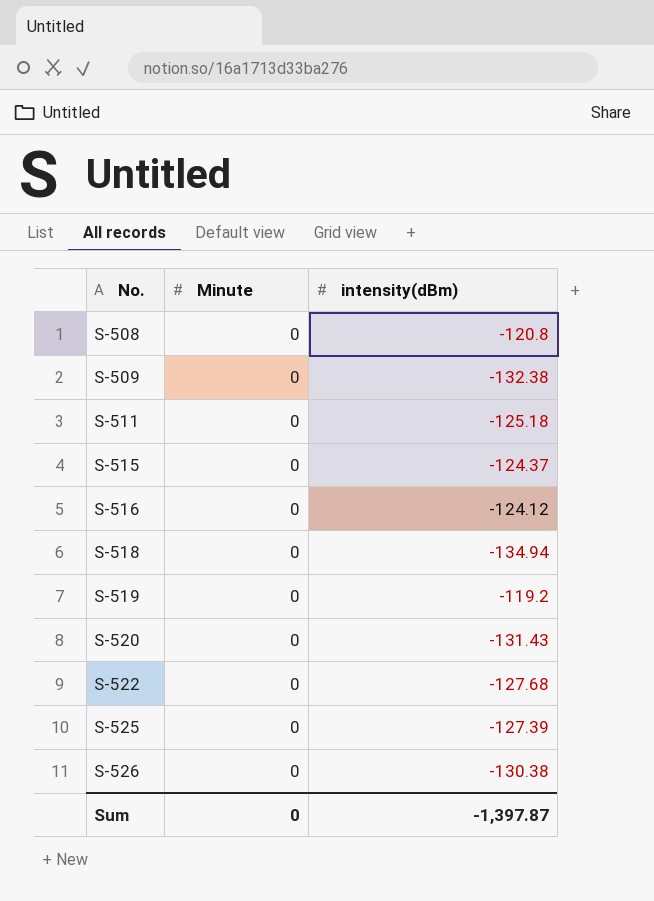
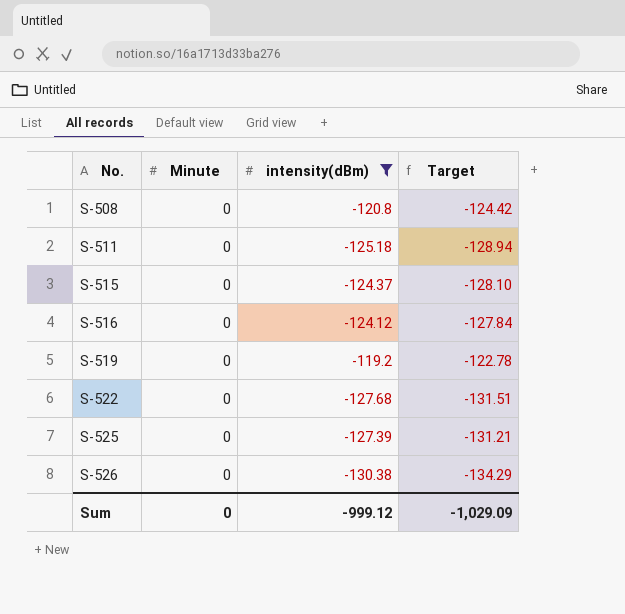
filter: none -> intensity(dBm) >= -130.38
column Target | formula: none -> [intensity(dBm)] * 1.03
Sum | intensity(dBm): -1,397.87 -> -999.12

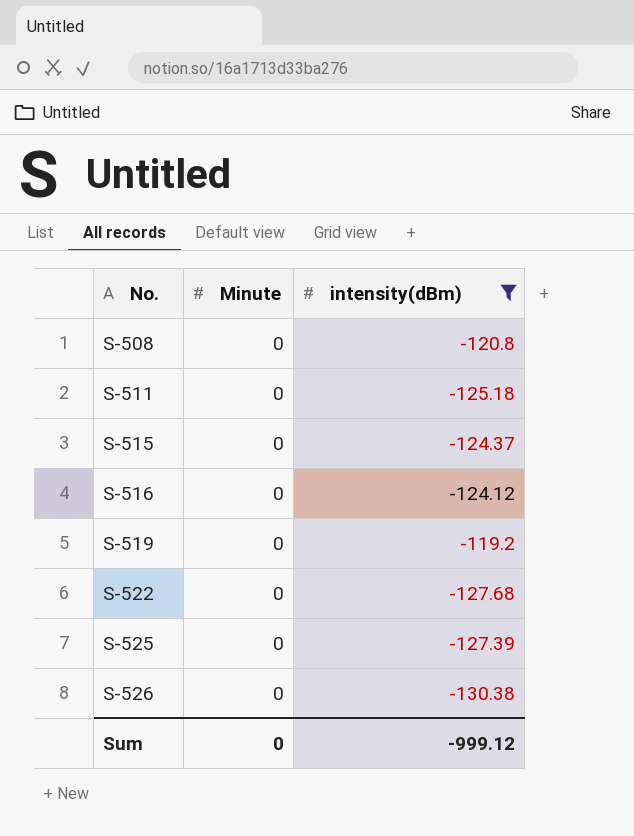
column Target | formula: [intensity(dBm)] * 1.03 -> none

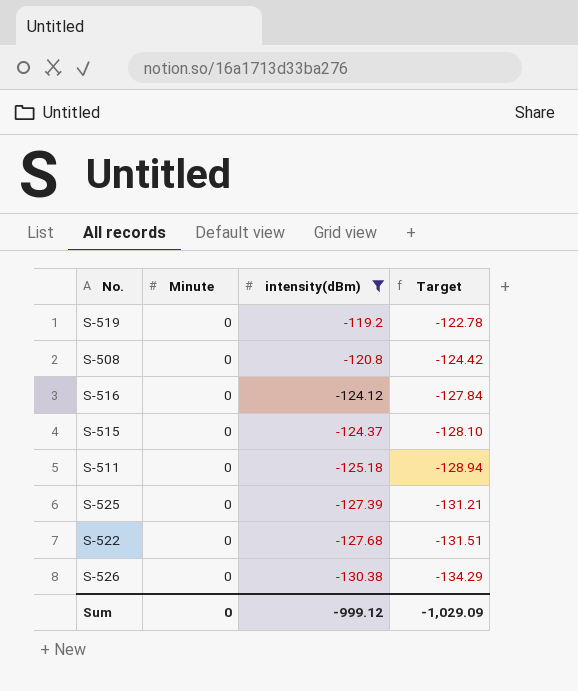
row order: No. ascending -> intensity(dBm) descending
column Target | formula: none -> [intensity(dBm)] * 1.03

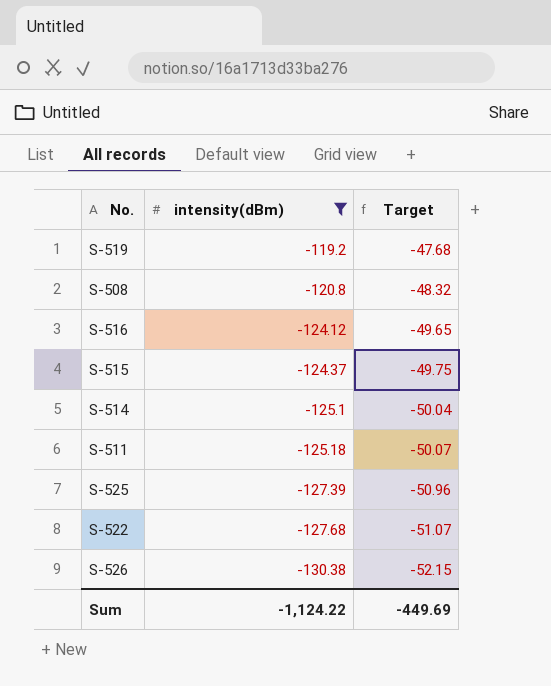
column Minute | position: 2 -> none
column Target | formula: [intensity(dBm)] * 1.03 -> [intensity(dBm)] * 0.4
row S-514: none -> -125.1 | -50.04
Sum | intensity(dBm): -999.12 -> -1,124.22
Sum | Target: -1,029.09 -> -449.69

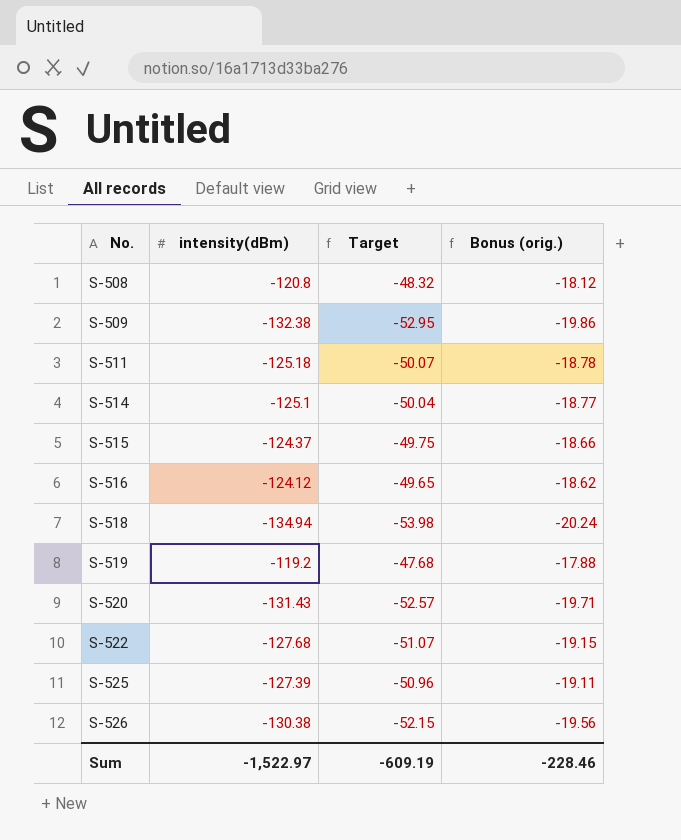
filter: intensity(dBm) >= -130.38 -> none
row order: intensity(dBm) descending -> No. ascending
column Bonus (orig.) | formula: none -> [intensity(dBm)] * 0.15
Sum | intensity(dBm): -1,124.22 -> -1,522.97
Sum | Target: -449.69 -> -609.19

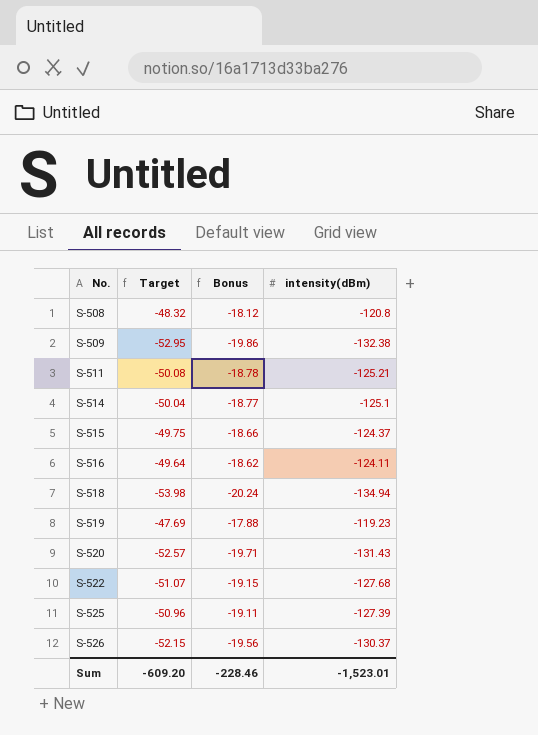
column name: Bonus (orig.) -> Bonus
column intensity(dBm) | position: 2 -> 4
S-511 | Target: -50.07 -> -50.08
S-511 | intensity(dBm): -125.18 -> -125.21
S-516 | Target: -49.65 -> -49.64
S-516 | intensity(dBm): -124.12 -> -124.11
S-519 | Target: -47.68 -> -47.69
S-519 | intensity(dBm): -119.2 -> -119.23
S-526 | intensity(dBm): -130.38 -> -130.37
Sum | Target: -609.19 -> -609.20
Sum | intensity(dBm): -1,522.97 -> -1,523.01

